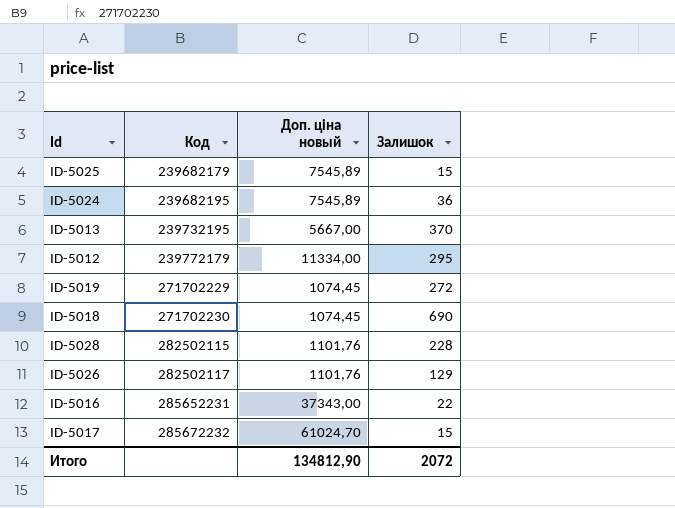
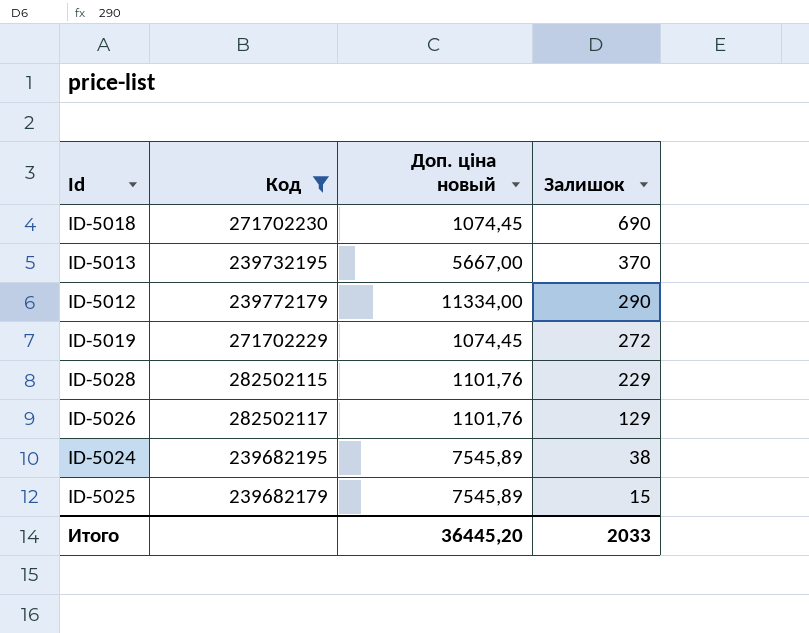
filter: none -> Код <= 282502117
row order: Код ascending -> Залишок descending
ID-5012 | Залишок: 295 -> 290
ID-5028 | Залишок: 228 -> 229
ID-5024 | Залишок: 36 -> 38
Итого | Доп. ціна новый: 134812,90 -> 36445,20
Итого | Залишок: 2072 -> 2033

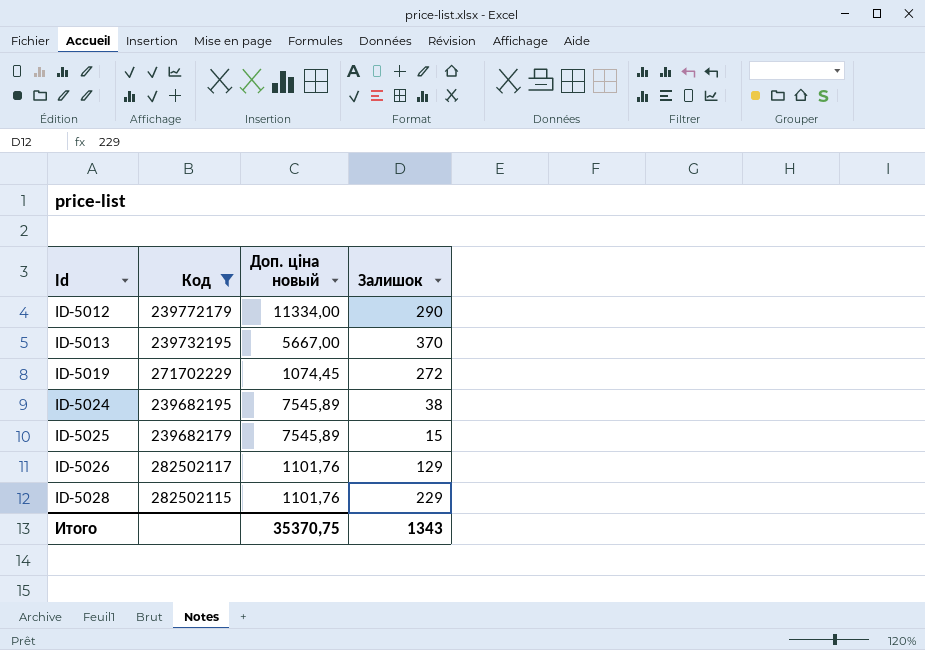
row order: Залишок descending -> Id ascending
row ID-5018: 271702230 | 1074,45 | 690 -> none
Итого | Доп. ціна новый: 36445,20 -> 35370,75
Итого | Залишок: 2033 -> 1343

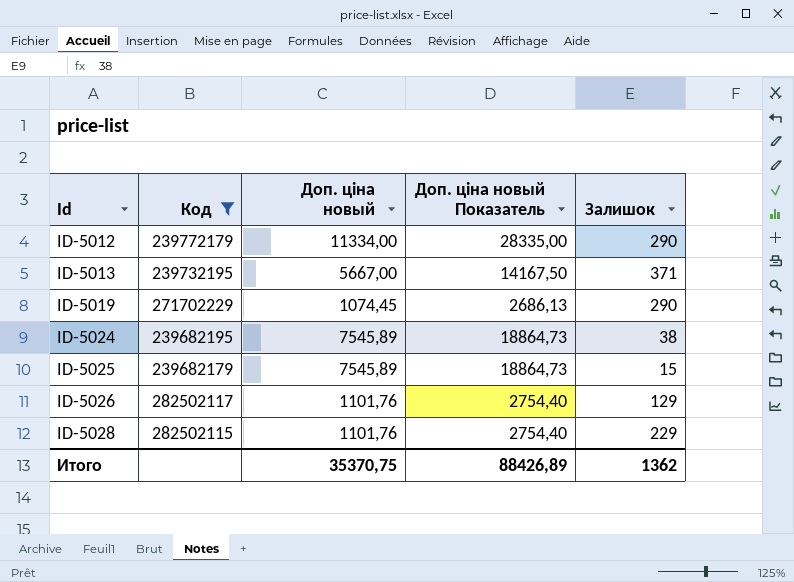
column Доп. ціна новый Показатель | formula: none -> [Доп. ціна новый] * 2,5
ID-5013 | Залишок: 370 -> 371
ID-5019 | Залишок: 272 -> 290
Итого | Залишок: 1343 -> 1362

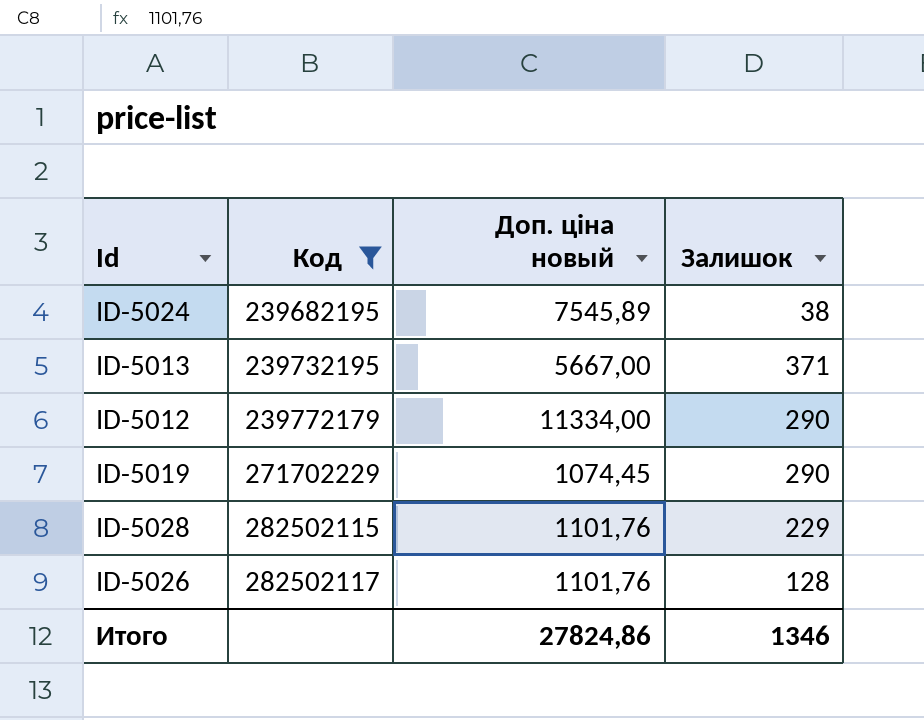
row order: Id ascending -> Код ascending
column Доп. ціна новый Показатель | formula: [Доп. ціна новый] * 2,5 -> none
row ID-5025: 239682179 | 7545,89 | 18864,73 | 15 -> none
ID-5026 | Залишок: 129 -> 128
Итого | Доп. ціна новый: 35370,75 -> 27824,86
Итого | Залишок: 1362 -> 1346

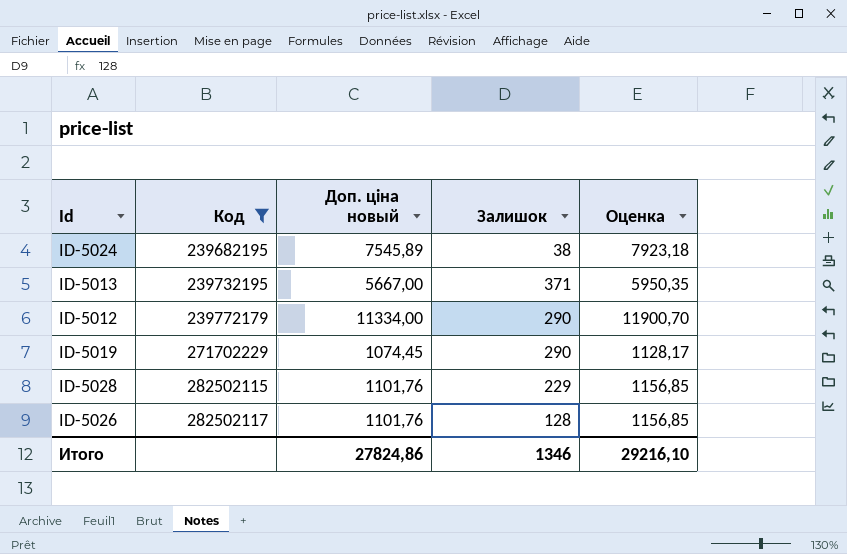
column Оценка | formula: none -> [Доп. ціна новый] * 1,05

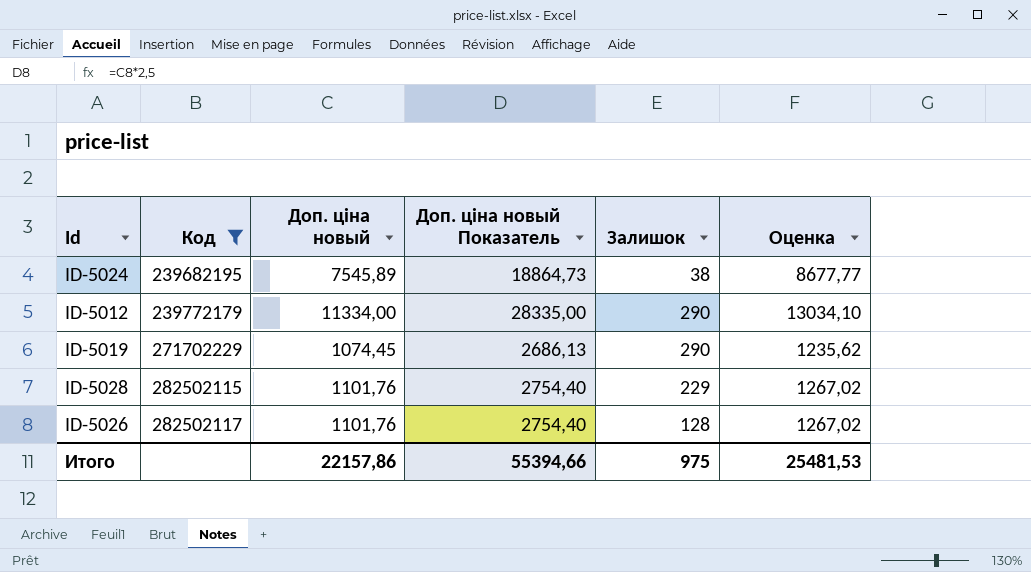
column Доп. ціна новый Показатель | formula: none -> [Доп. ціна новый] * 2,5
column Оценка | formula: [Доп. ціна новый] * 1,05 -> [Доп. ціна новый] * 1,15
row ID-5013: 239732195 | 5667,00 | 371 | 5950,35 -> none
Итого | Доп. ціна новый: 27824,86 -> 22157,86
Итого | Залишок: 1346 -> 975
Итого | Оценка: 29216,10 -> 25481,53

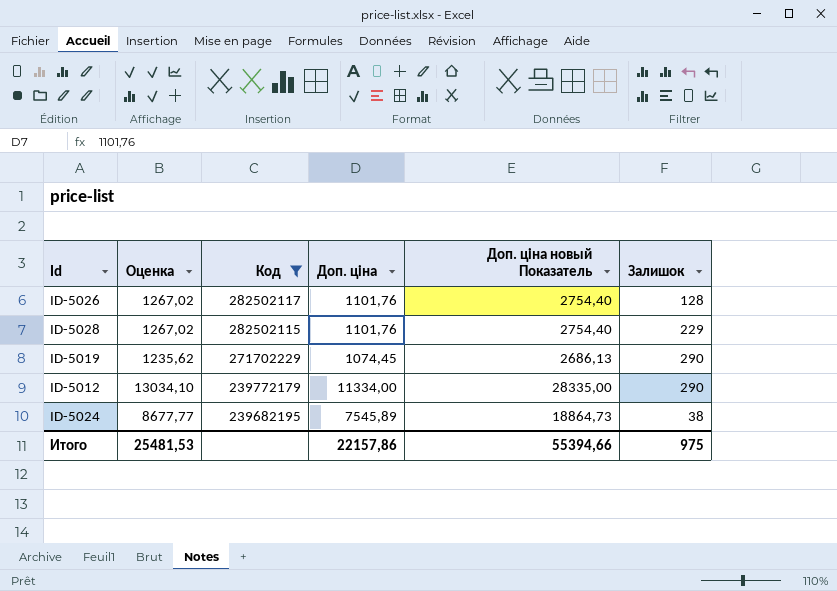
row order: Код ascending -> Код descending
column Оценка | position: 6 -> 2
column name: Доп. ціна новый -> Доп. ціна

